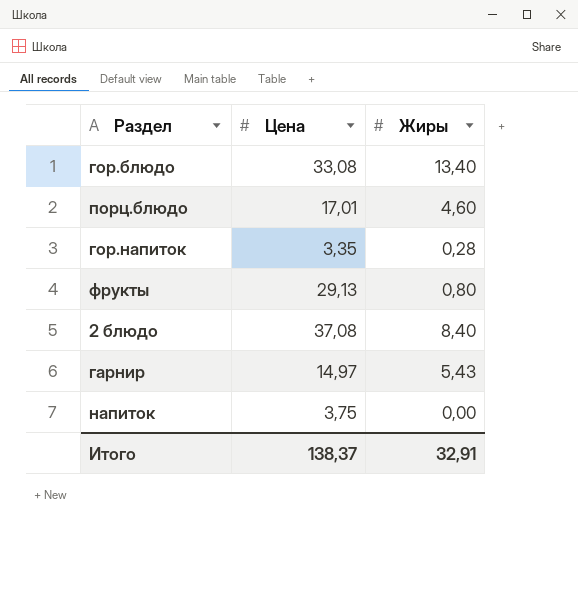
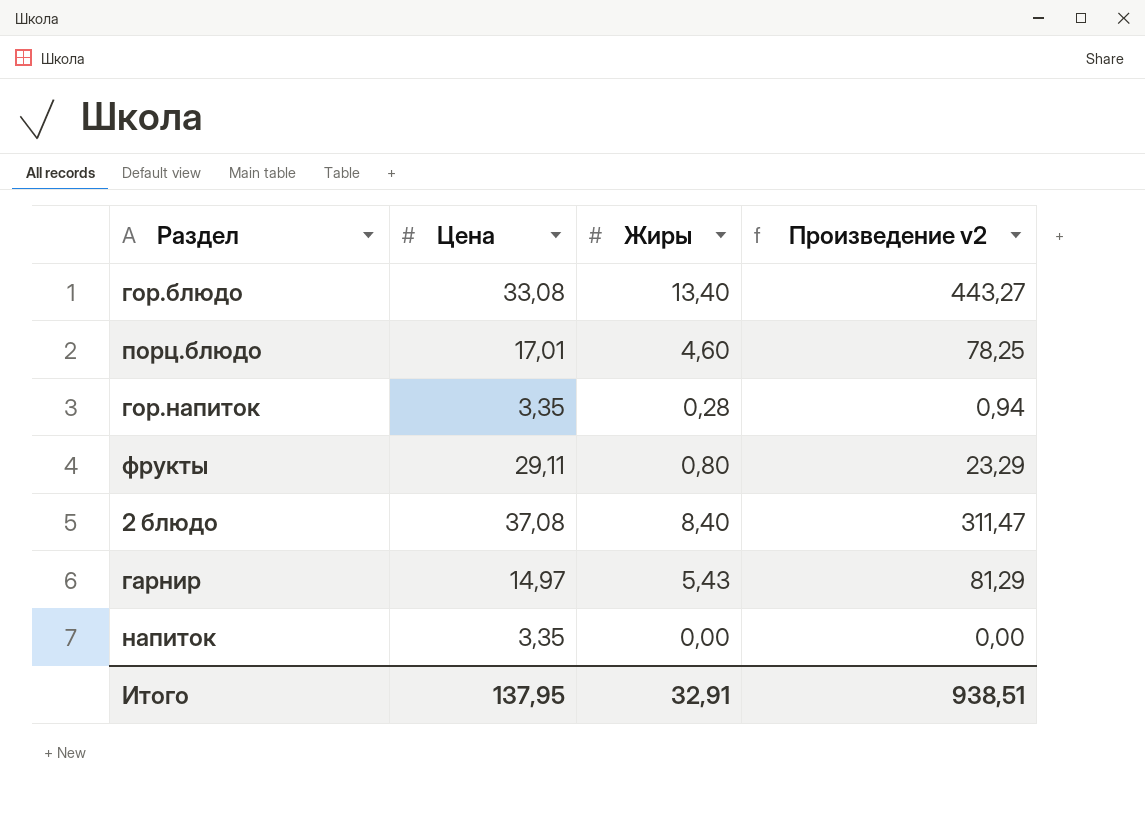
column Произведение v2 | formula: none -> [Цена] * [Жиры]
фрукты | Цена: 29,13 -> 29,11
напиток | Цена: 3,75 -> 3,35
Итого | Цена: 138,37 -> 137,95

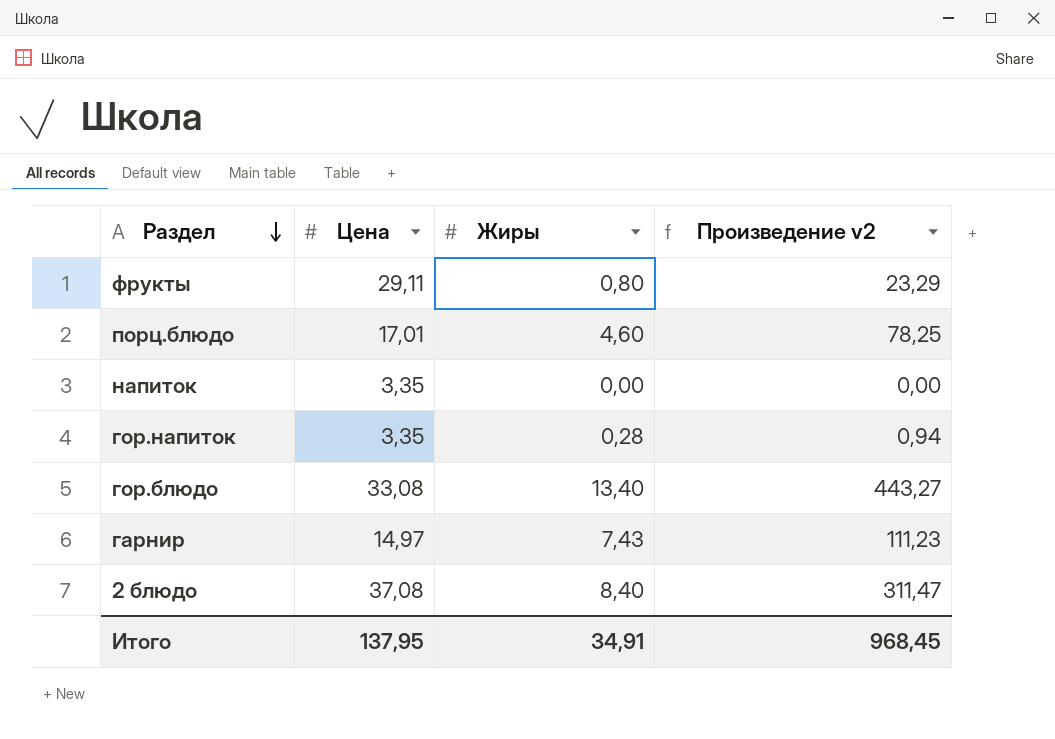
row order: none -> Раздел descending
гарнир | Жиры: 5,43 -> 7,43
гарнир | Произведение v2: 81,29 -> 111,23
Итого | Жиры: 32,91 -> 34,91
Итого | Произведение v2: 938,51 -> 968,45

